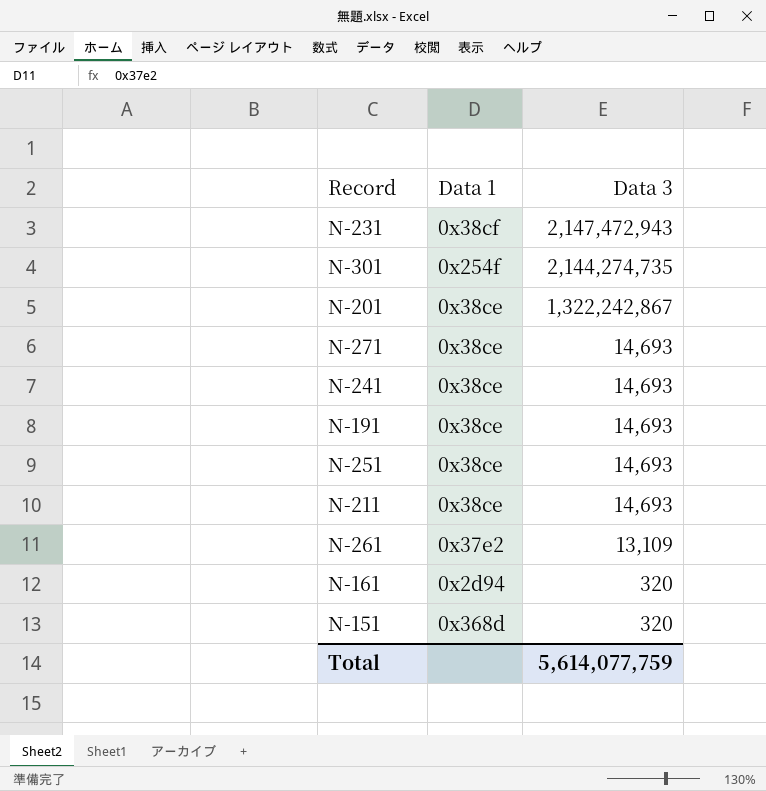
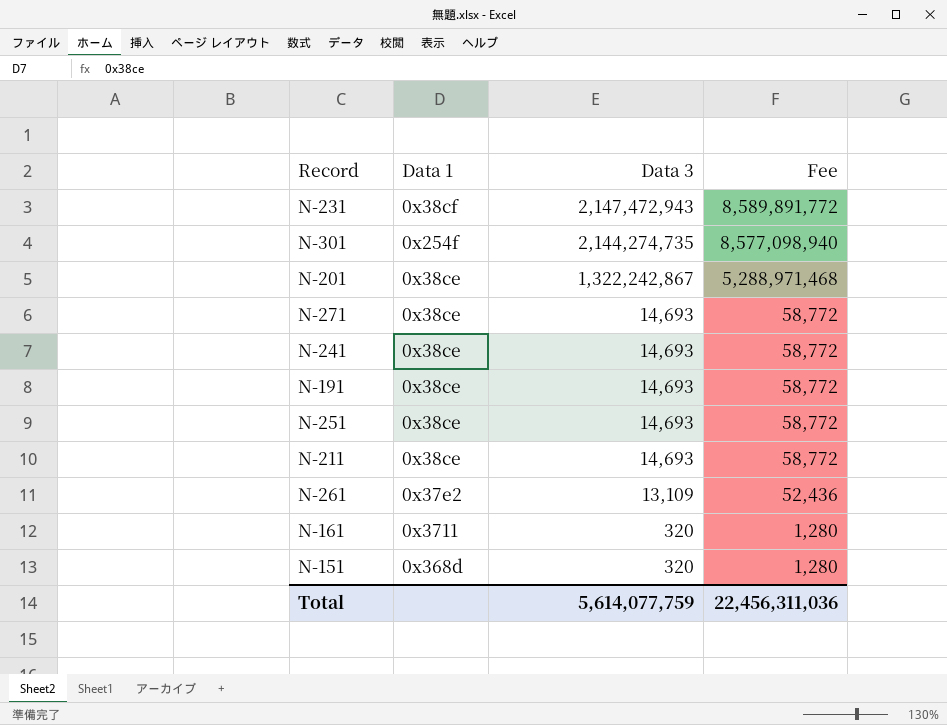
column Fee | formula: none -> [Data 3] * 4
N-161 | Data 1: 0x2d94 -> 0x3711

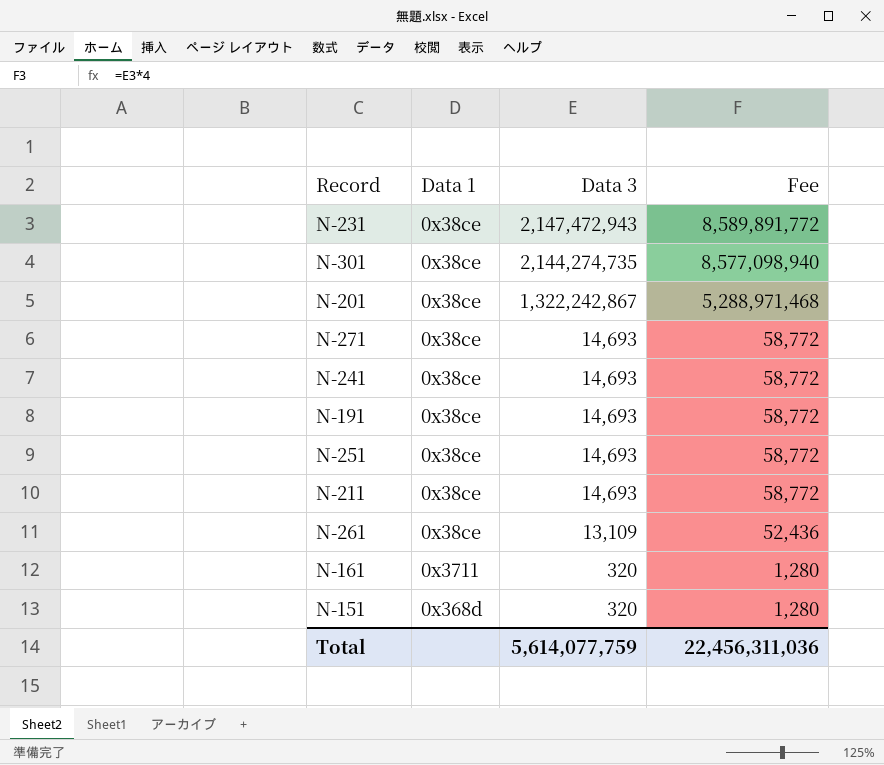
N-231 | Data 1: 0x38cf -> 0x38ce
N-301 | Data 1: 0x254f -> 0x38ce
N-261 | Data 1: 0x37e2 -> 0x38ce

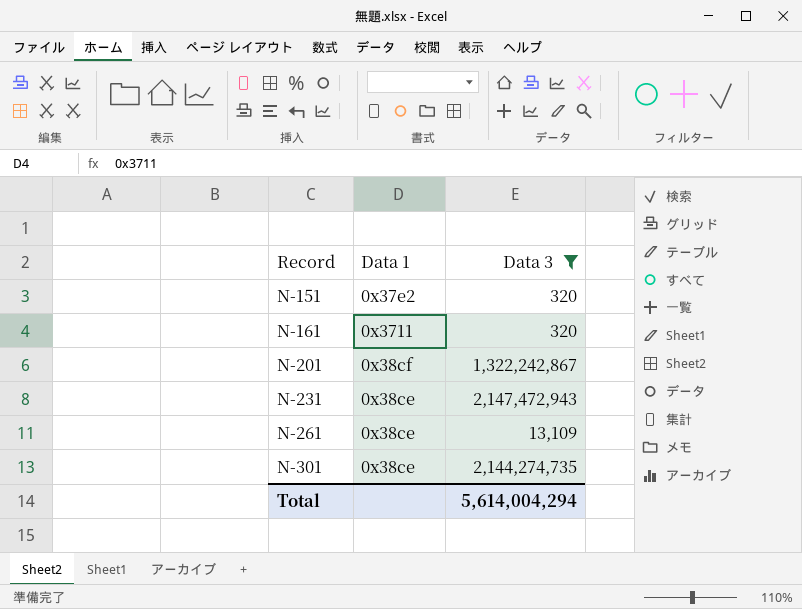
filter: none -> Data 3 != 14,693
row order: Data 3 descending -> Record ascending
column Fee | formula: [Data 3] * 4 -> none
N-151 | Data 1: 0x368d -> 0x37e2
N-201 | Data 1: 0x38ce -> 0x38cf
Total | Data 3: 5,614,077,759 -> 5,614,004,294

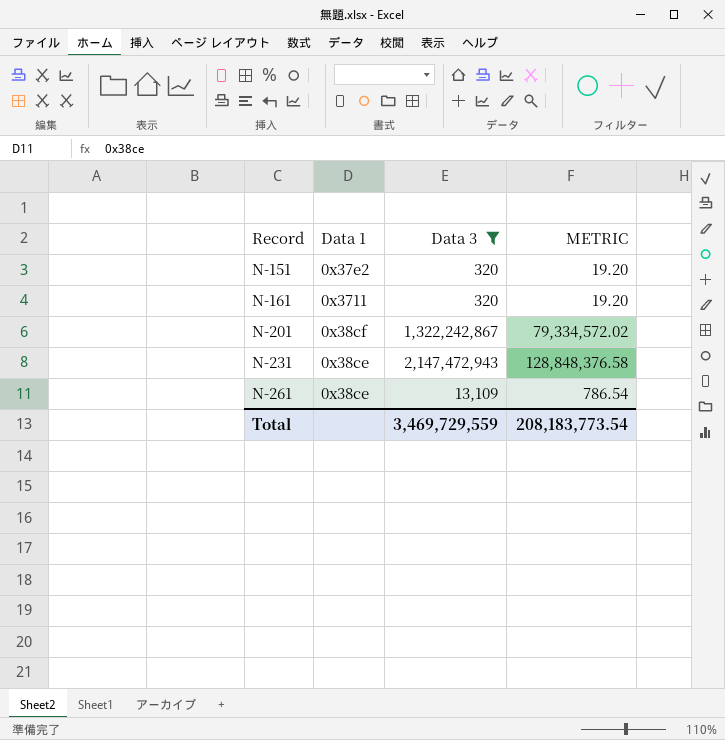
column METRIC | formula: none -> [Data 3] * 0.06
row N-301: 0x38ce | 2,144,274,735 -> none
Total | Data 3: 5,614,004,294 -> 3,469,729,559

